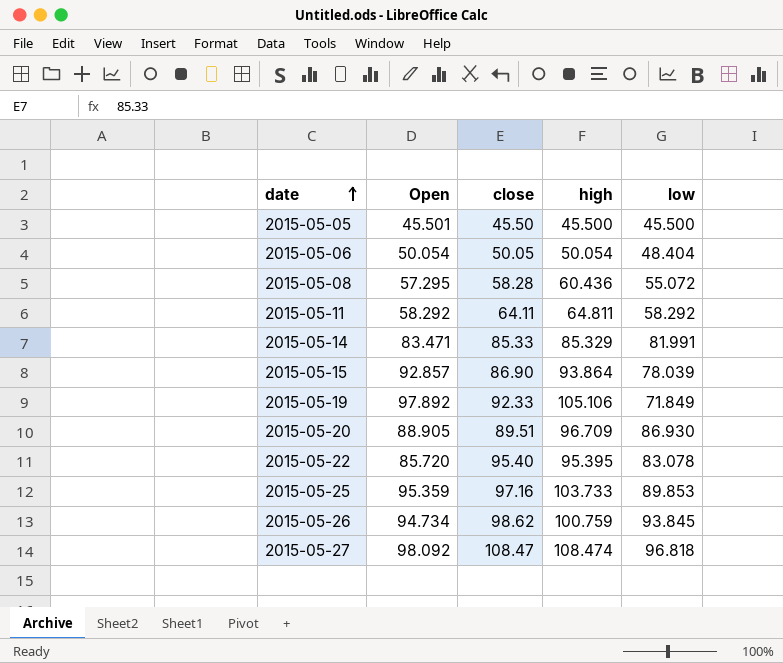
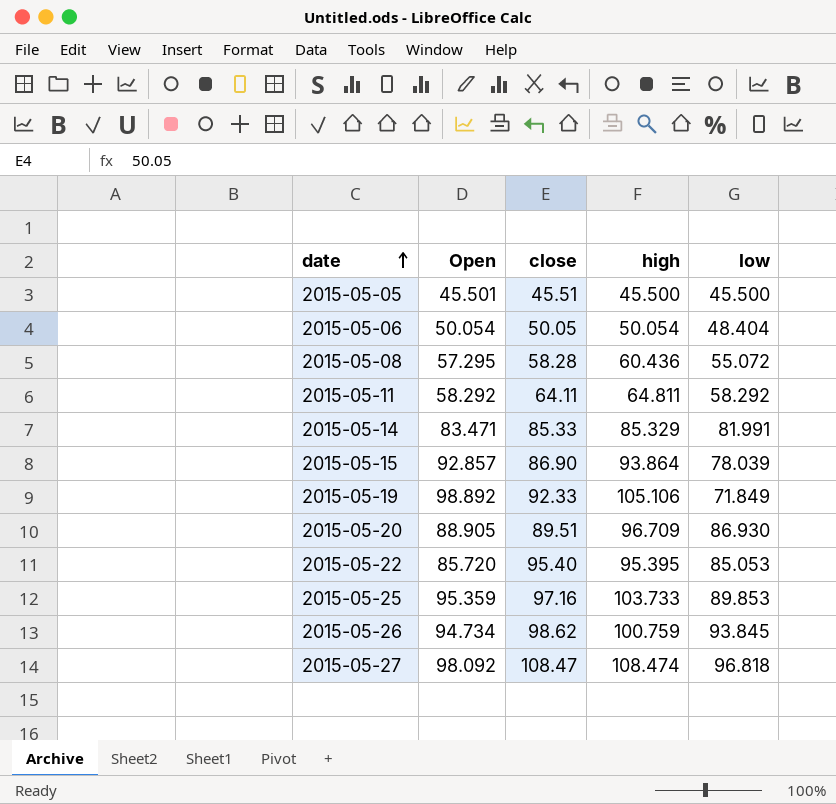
2015-05-05 | close: 45.50 -> 45.51
2015-05-19 | Open: 97.892 -> 98.892
2015-05-22 | low: 83.078 -> 85.053

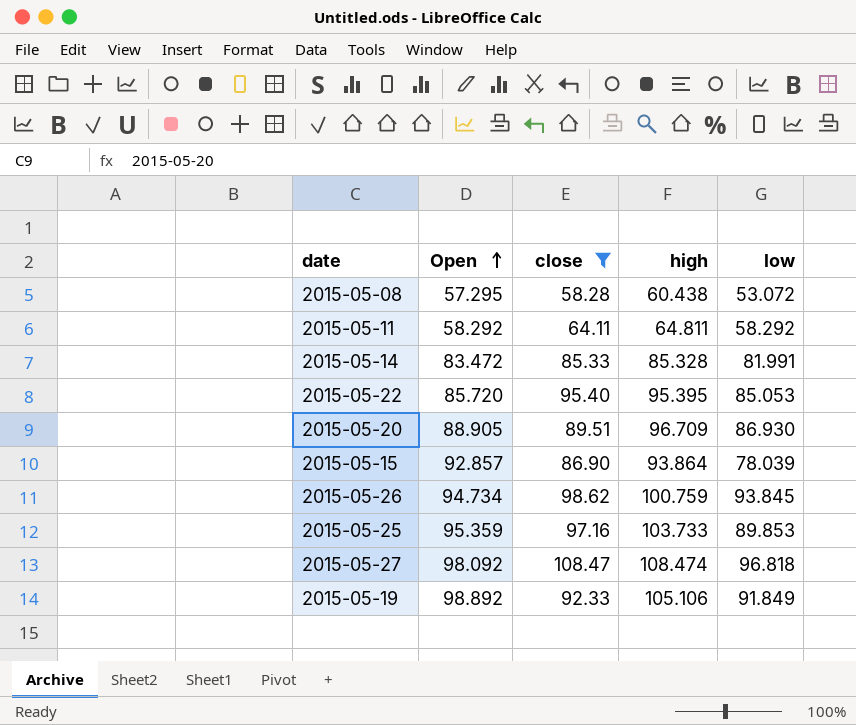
filter: none -> close >= 58.28
row order: date ascending -> Open ascending
2015-05-08 | high: 60.436 -> 60.438
2015-05-08 | low: 55.072 -> 53.072
2015-05-14 | Open: 83.471 -> 83.472
2015-05-14 | high: 85.329 -> 85.328
2015-05-19 | low: 71.849 -> 91.849

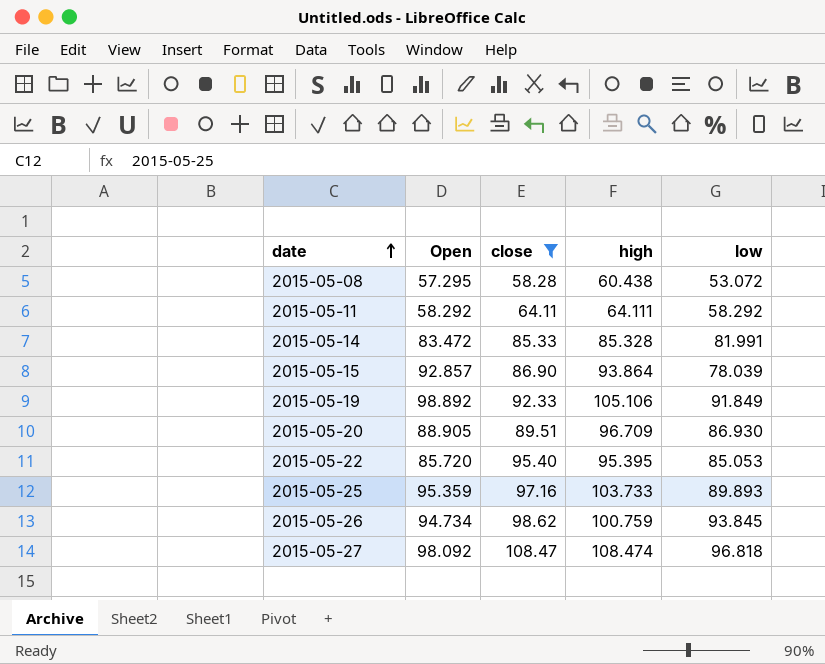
row order: Open ascending -> date ascending
2015-05-11 | high: 64.811 -> 64.111
2015-05-25 | low: 89.853 -> 89.893

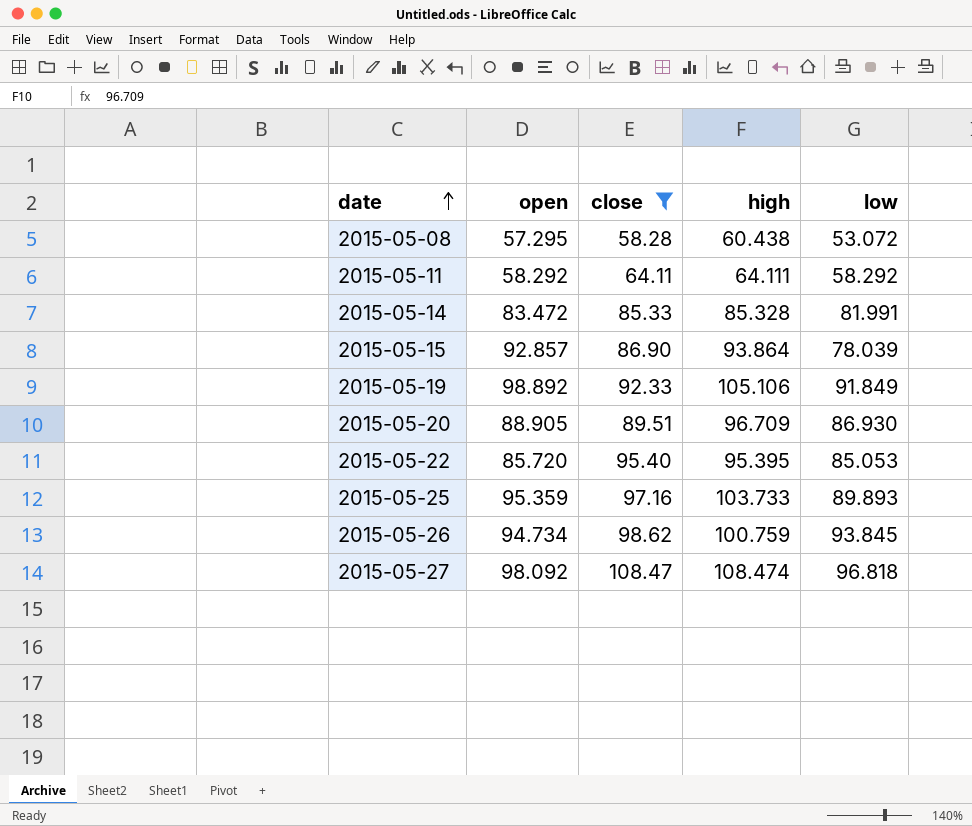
column name: Open -> open

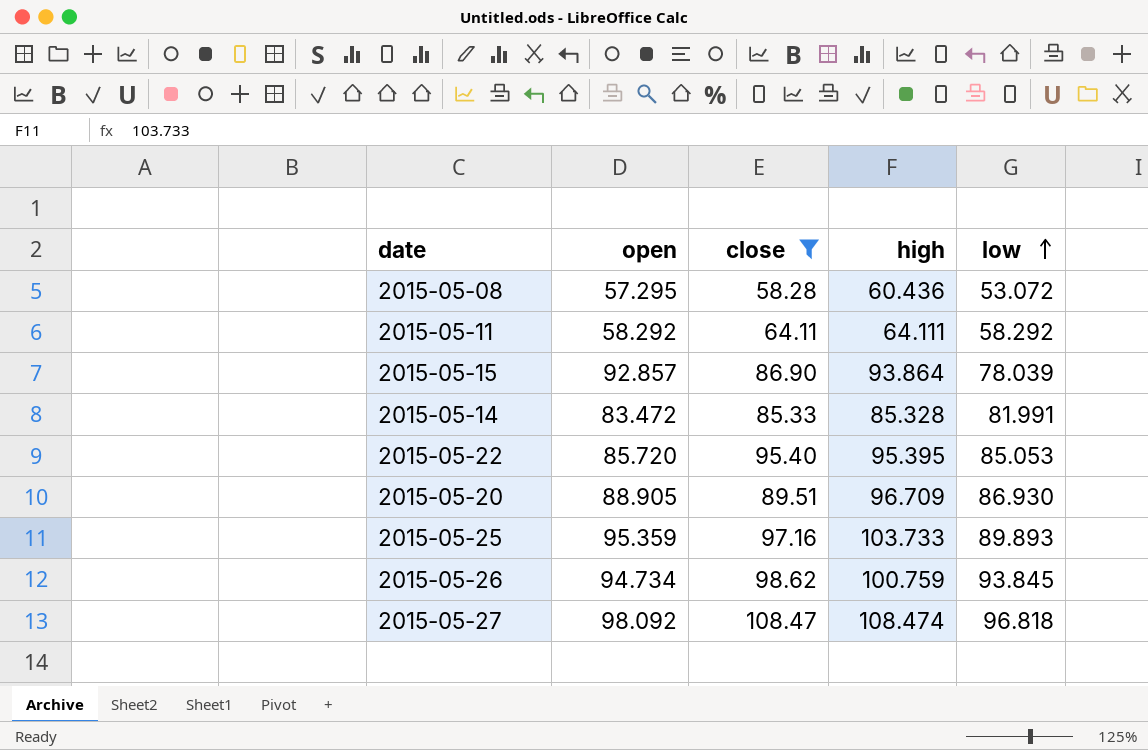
row order: date ascending -> low ascending
row 2015-05-19: 98.892 | 92.33 | 105.106 | 91.849 -> none
2015-05-08 | high: 60.438 -> 60.436

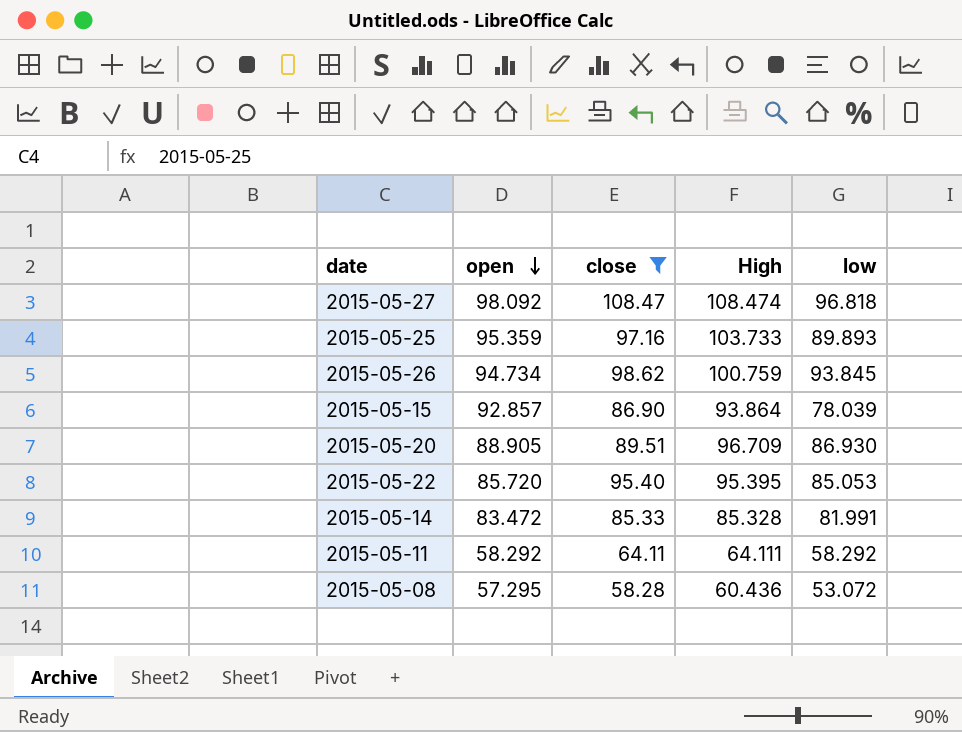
row order: low ascending -> open descending
column name: high -> High

